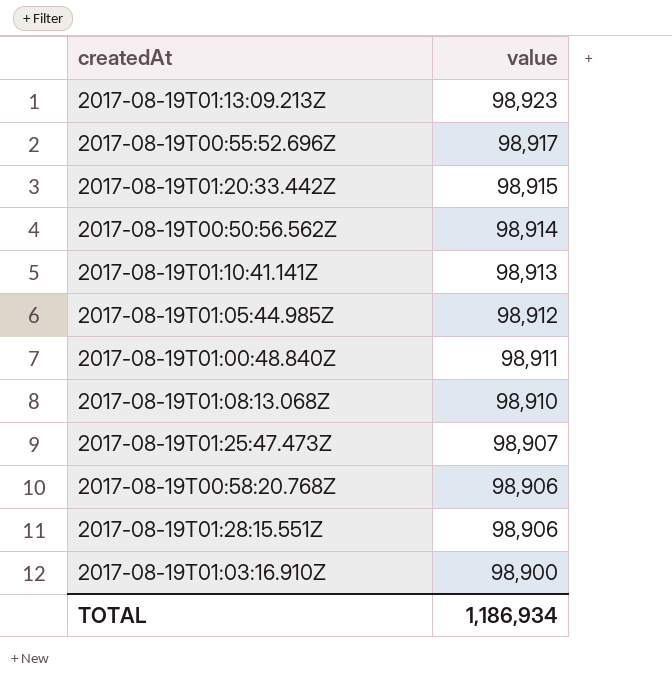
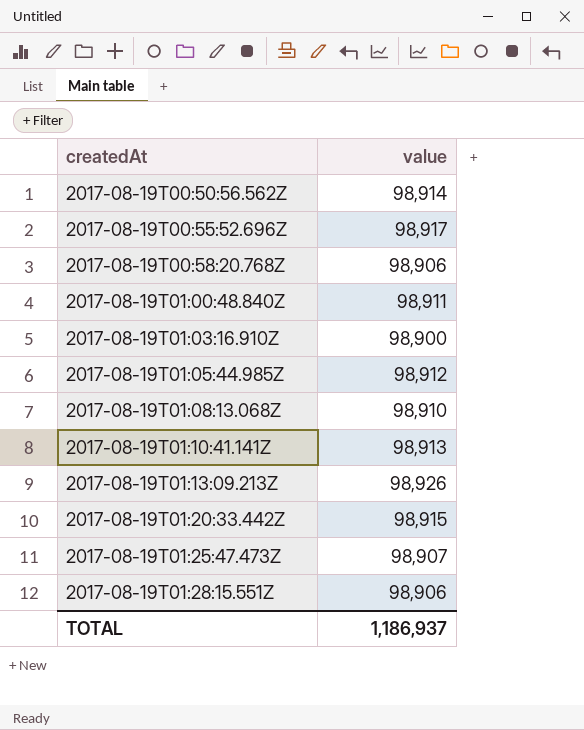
row order: value descending -> createdAt ascending
2017-08-19T01:13:09.213Z | value: 98,923 -> 98,926
TOTAL | value: 1,186,934 -> 1,186,937

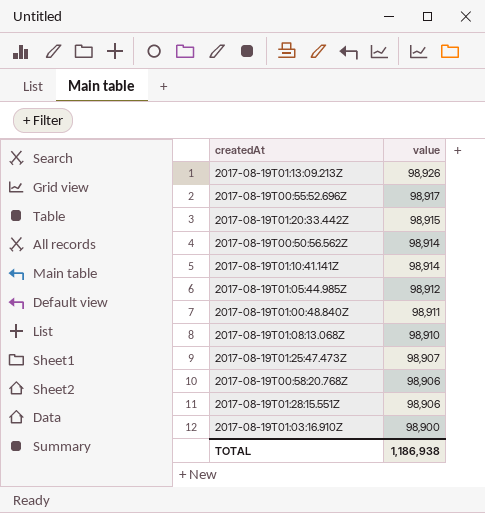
row order: createdAt ascending -> value descending
2017-08-19T01:10:41.141Z | value: 98,913 -> 98,914
TOTAL | value: 1,186,937 -> 1,186,938

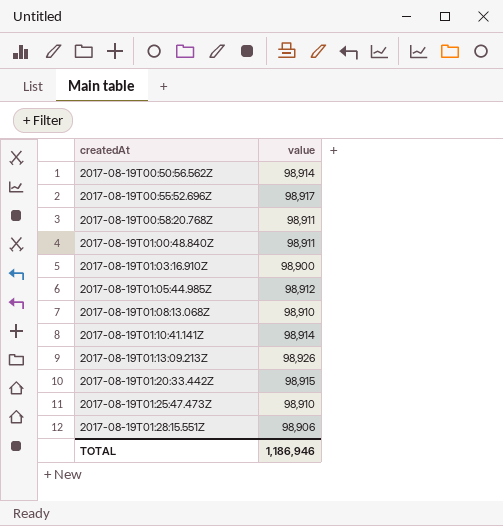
row order: value descending -> createdAt ascending
2017-08-19T00:58:20.768Z | value: 98,906 -> 98,911
2017-08-19T01:25:47.473Z | value: 98,907 -> 98,910
TOTAL | value: 1,186,938 -> 1,186,946

